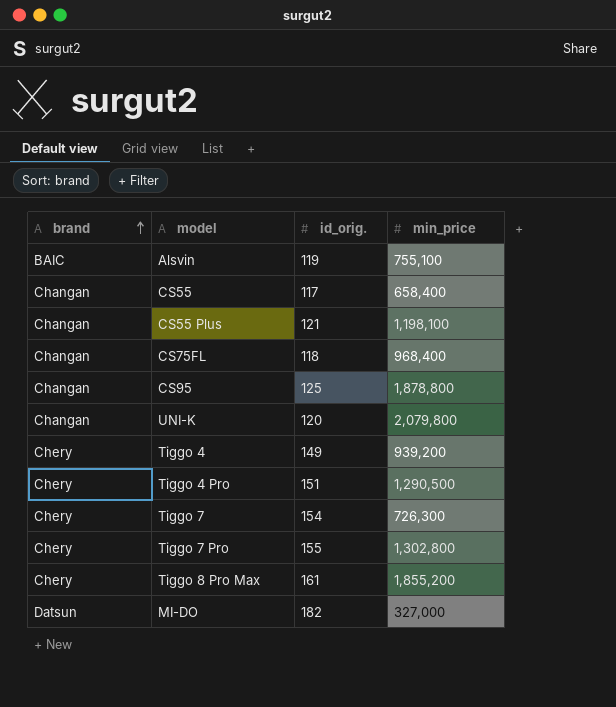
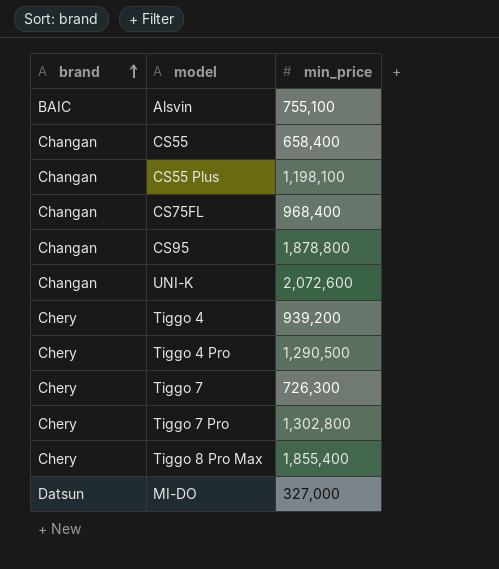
column id_orig. | position: 3 -> none
UNI-K | min_price: 2,079,800 -> 2,072,600
Tiggo 8 Pro Max | min_price: 1,855,200 -> 1,855,400

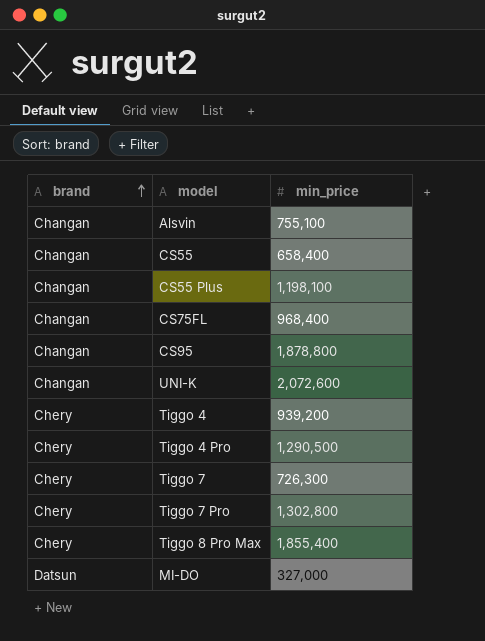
Alsvin | brand: BAIC -> Changan

